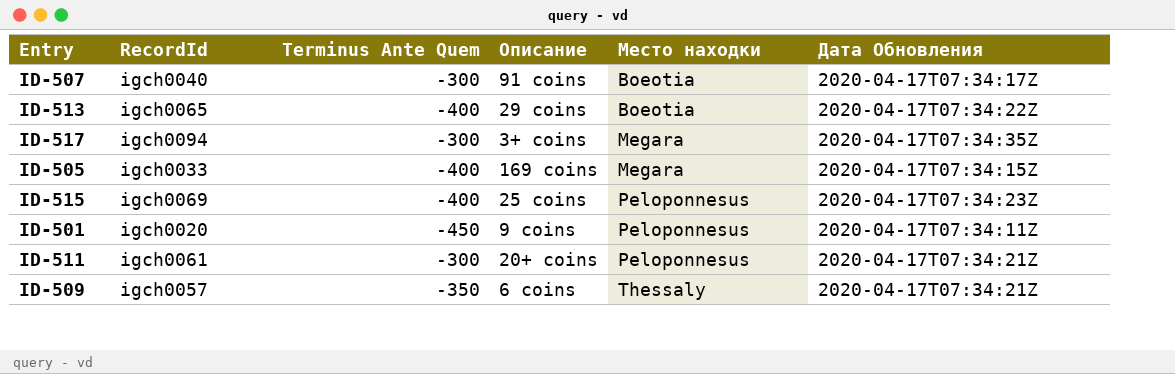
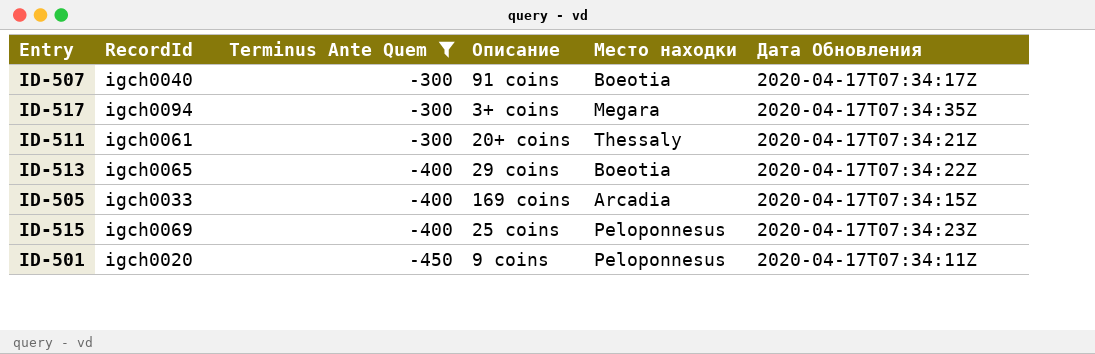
filter: none -> Terminus Ante Quem != -350
row order: Место находки ascending -> Terminus Ante Quem descending
ID-511 | Место находки: Peloponnesus -> Thessaly
ID-505 | Место находки: Megara -> Arcadia

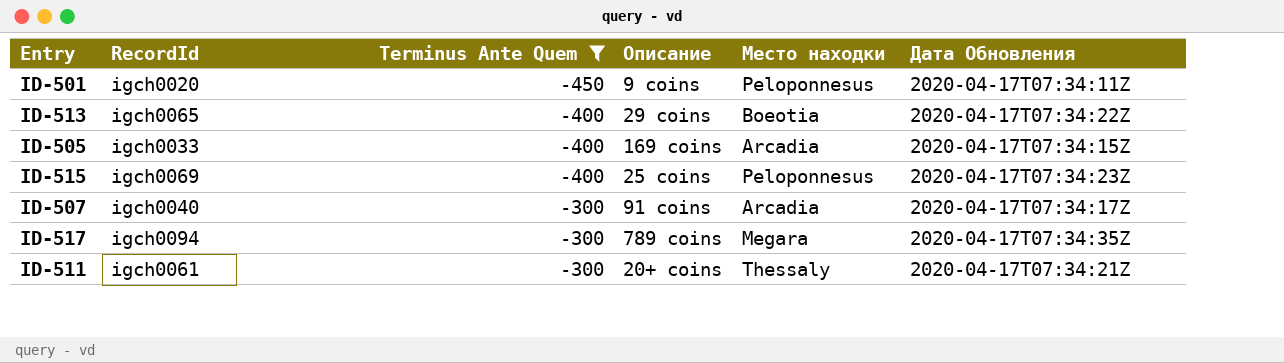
row order: Terminus Ante Quem descending -> Terminus Ante Quem ascending
ID-507 | Место находки: Boeotia -> Arcadia
ID-517 | Описание: 3+ coins -> 789 coins

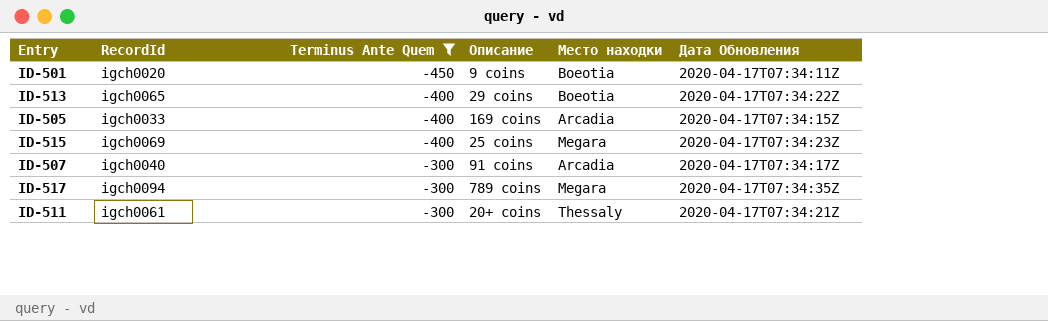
ID-501 | Место находки: Peloponnesus -> Boeotia
ID-515 | Место находки: Peloponnesus -> Megara

